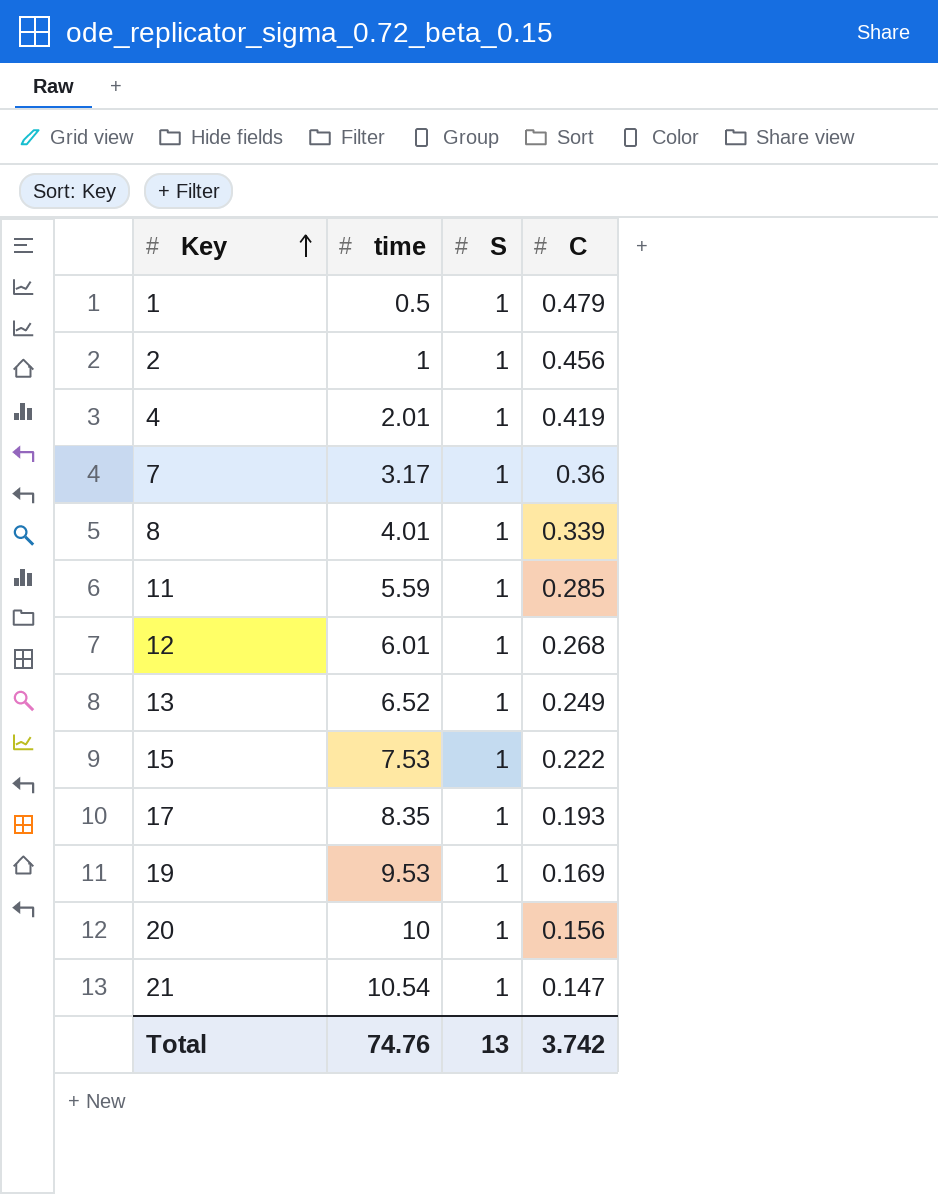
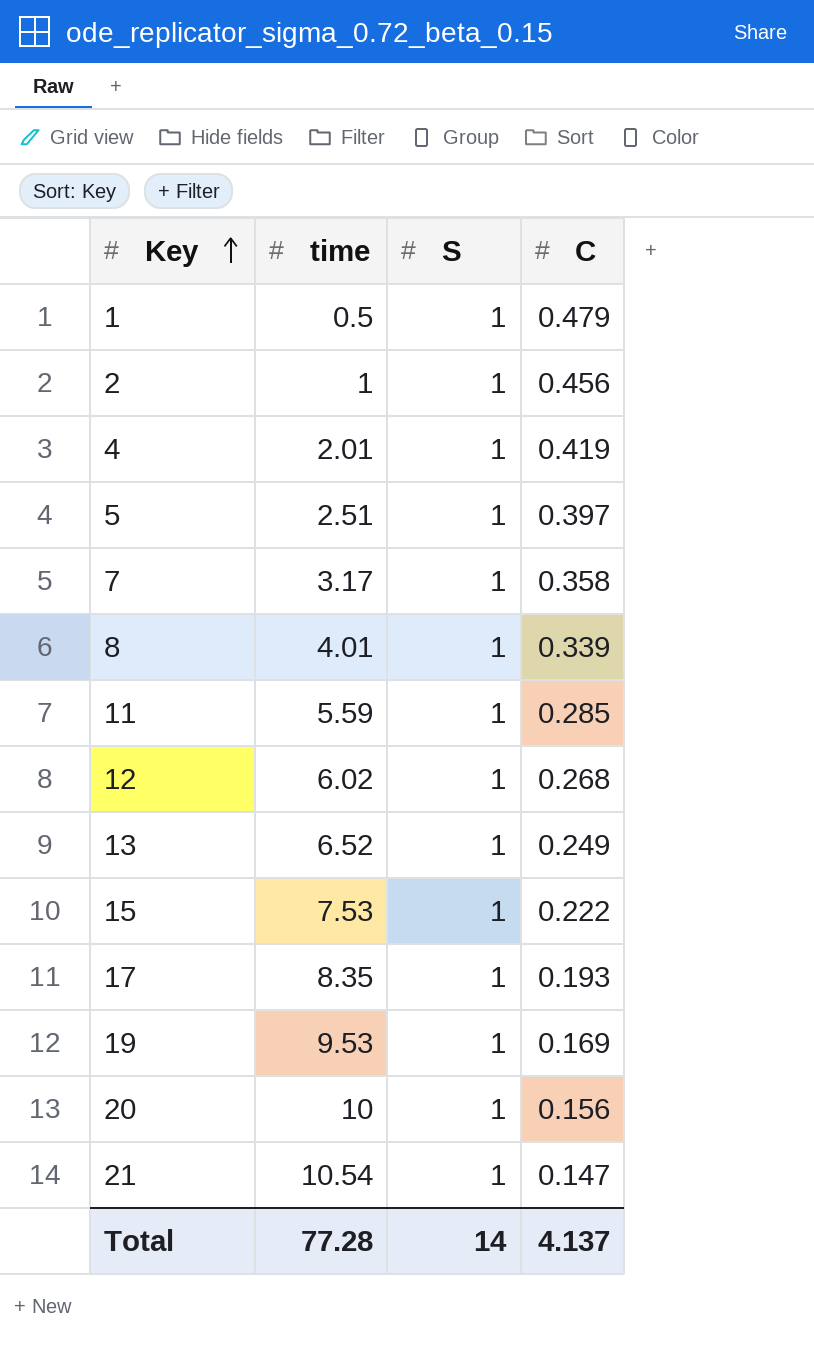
row 5: none -> 2.51 | 1 | 0.397
7 | C: 0.36 -> 0.358
12 | time: 6.01 -> 6.02
Total | time: 74.76 -> 77.28
Total | S: 13 -> 14
Total | C: 3.742 -> 4.137

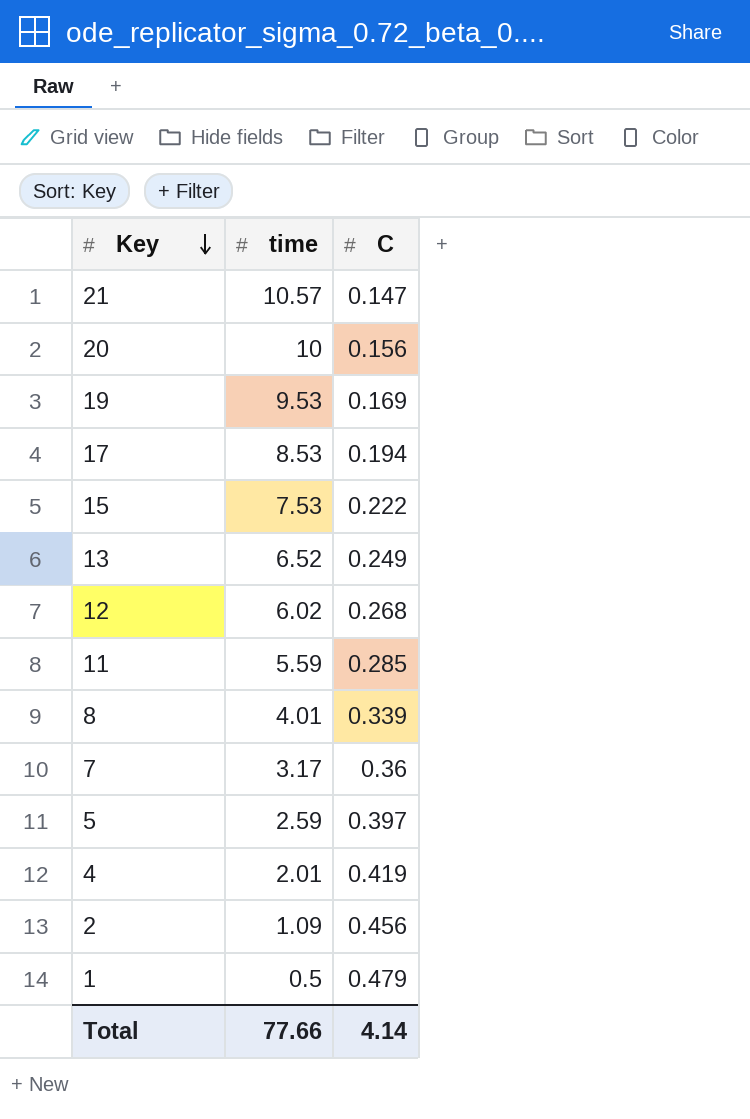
row order: Key ascending -> Key descending
column S | position: 3 -> none
21 | time: 10.54 -> 10.57
17 | time: 8.35 -> 8.53
17 | C: 0.193 -> 0.194
7 | C: 0.358 -> 0.36
5 | time: 2.51 -> 2.59
2 | time: 1 -> 1.09
Total | time: 77.28 -> 77.66
Total | C: 4.137 -> 4.14

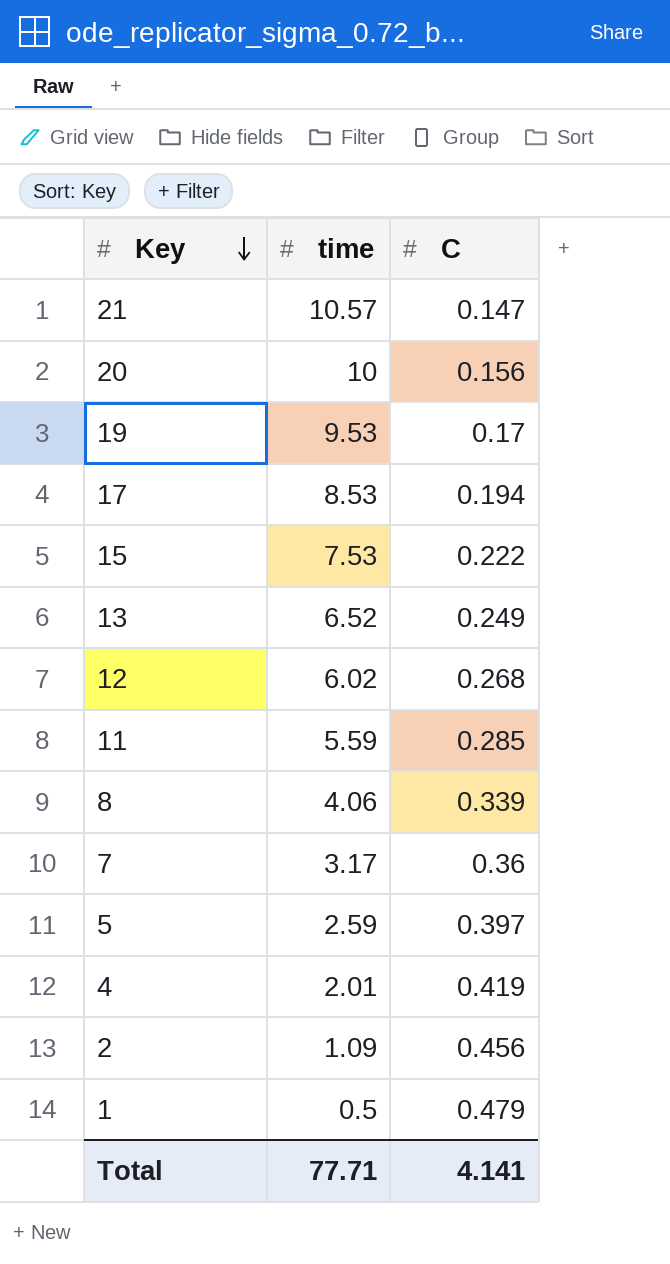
19 | C: 0.169 -> 0.17
8 | time: 4.01 -> 4.06
Total | time: 77.66 -> 77.71
Total | C: 4.14 -> 4.141

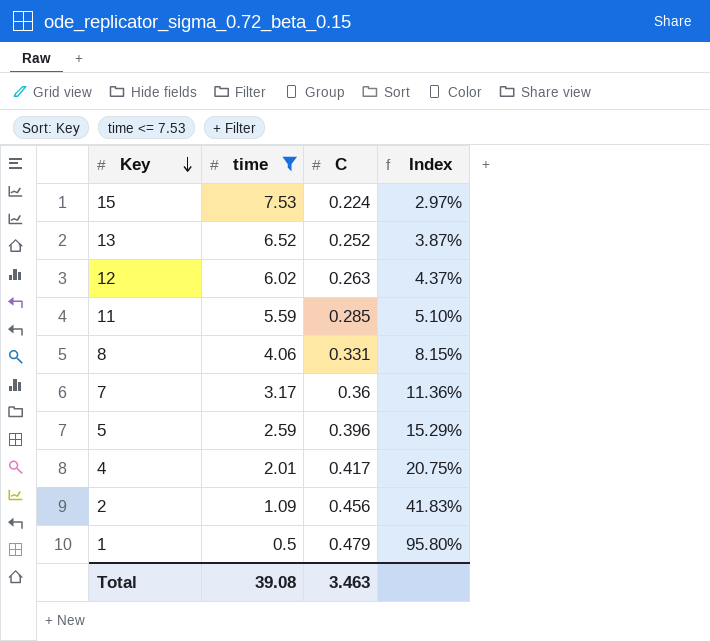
filter: none -> time <= 7.53
column Index | formula: none -> [C] / [time]
15 | C: 0.222 -> 0.224
13 | C: 0.249 -> 0.252
12 | C: 0.268 -> 0.263
8 | C: 0.339 -> 0.331
5 | C: 0.397 -> 0.396
4 | C: 0.419 -> 0.417
Total | time: 77.71 -> 39.08
Total | C: 4.141 -> 3.463

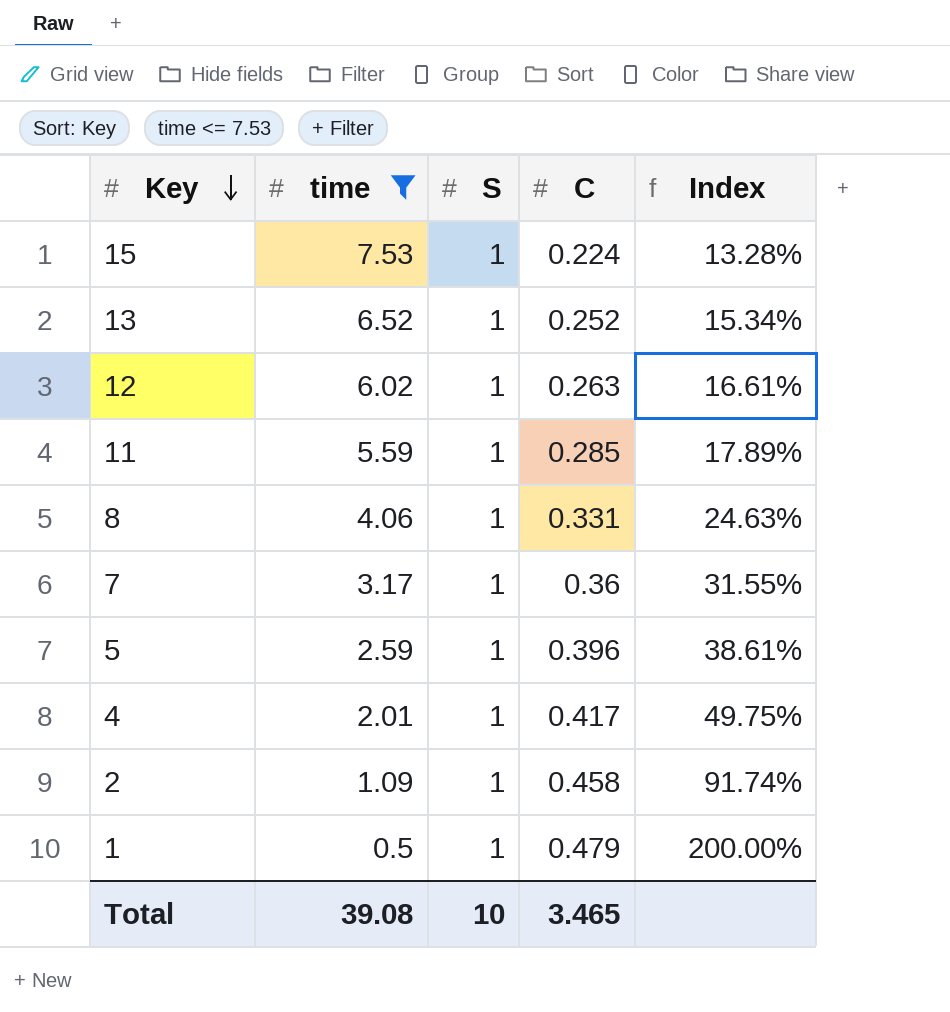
column S | position: none -> 3
column Index | formula: [C] / [time] -> [S] / [time]
2 | C: 0.456 -> 0.458
Total | C: 3.463 -> 3.465

